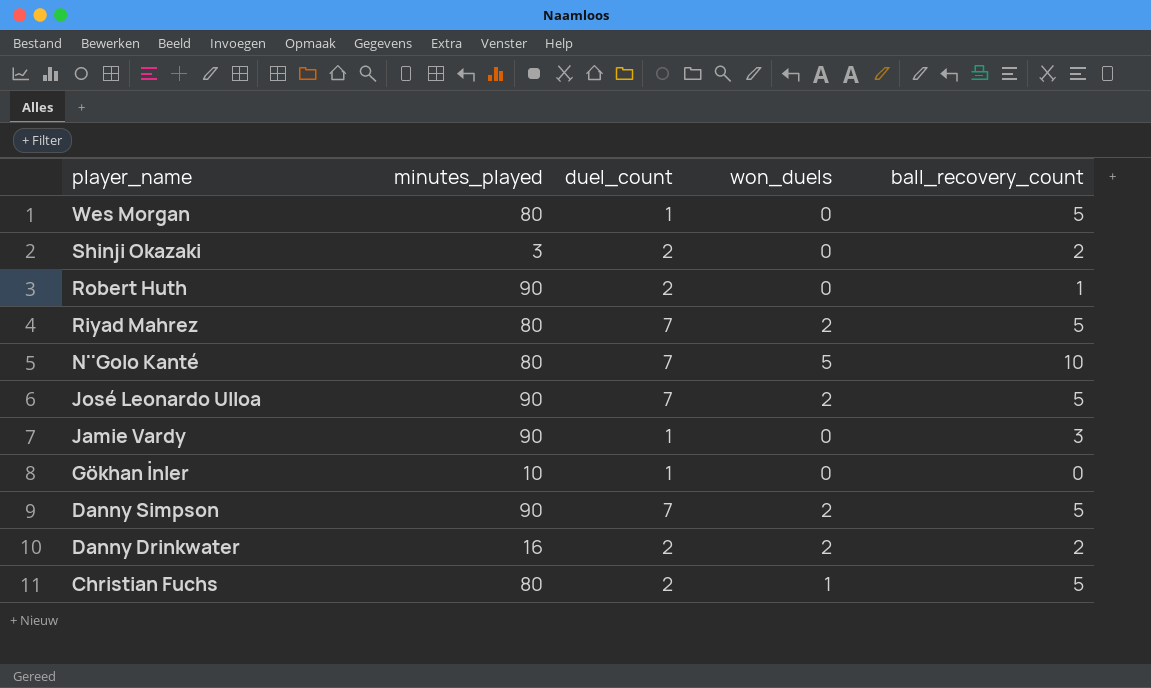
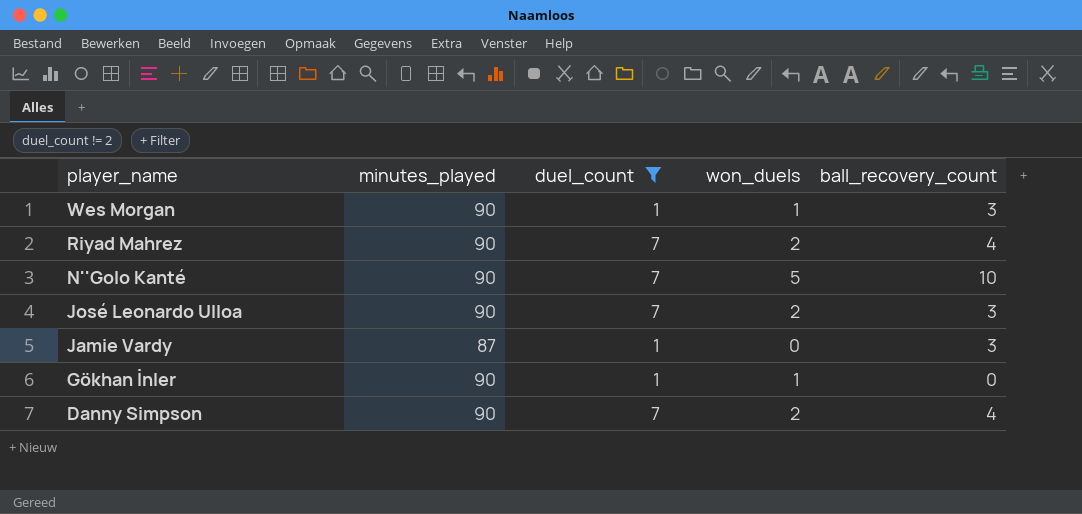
filter: none -> duel_count != 2
Wes Morgan | minutes_played: 80 -> 90
Wes Morgan | won_duels: 0 -> 1
Wes Morgan | ball_recovery_count: 5 -> 3
Riyad Mahrez | minutes_played: 80 -> 90
Riyad Mahrez | ball_recovery_count: 5 -> 4
N''Golo Kanté | minutes_played: 80 -> 90
José Leonardo Ulloa | ball_recovery_count: 5 -> 3
Jamie Vardy | minutes_played: 90 -> 87
Gökhan İnler | minutes_played: 10 -> 90
Gökhan İnler | won_duels: 0 -> 1
Danny Simpson | ball_recovery_count: 5 -> 4

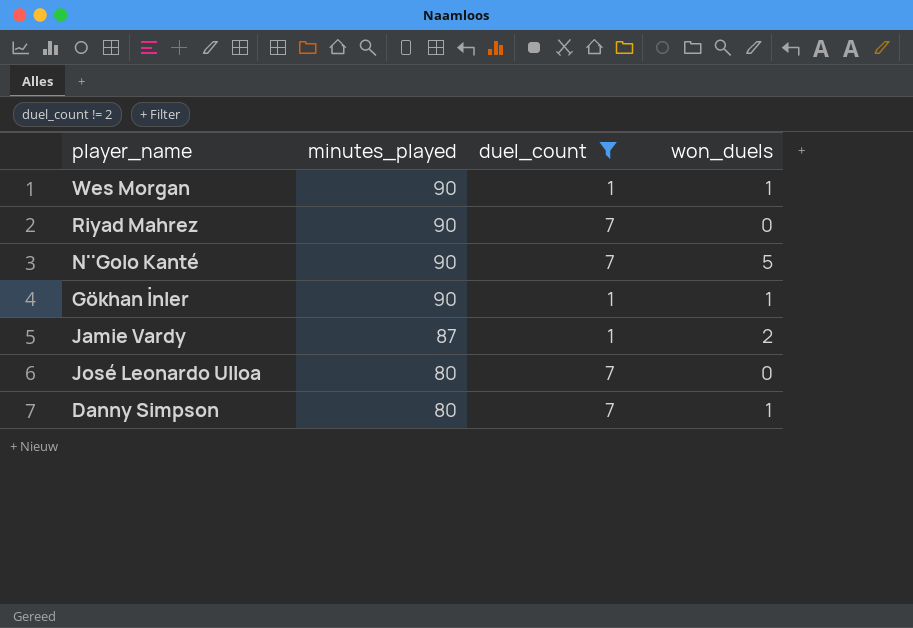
row order: player_name descending -> minutes_played descending
column ball_recovery_count | position: 5 -> none
Riyad Mahrez | won_duels: 2 -> 0
Jamie Vardy | won_duels: 0 -> 2
José Leonardo Ulloa | minutes_played: 90 -> 80
José Leonardo Ulloa | won_duels: 2 -> 0
Danny Simpson | minutes_played: 90 -> 80
Danny Simpson | won_duels: 2 -> 1

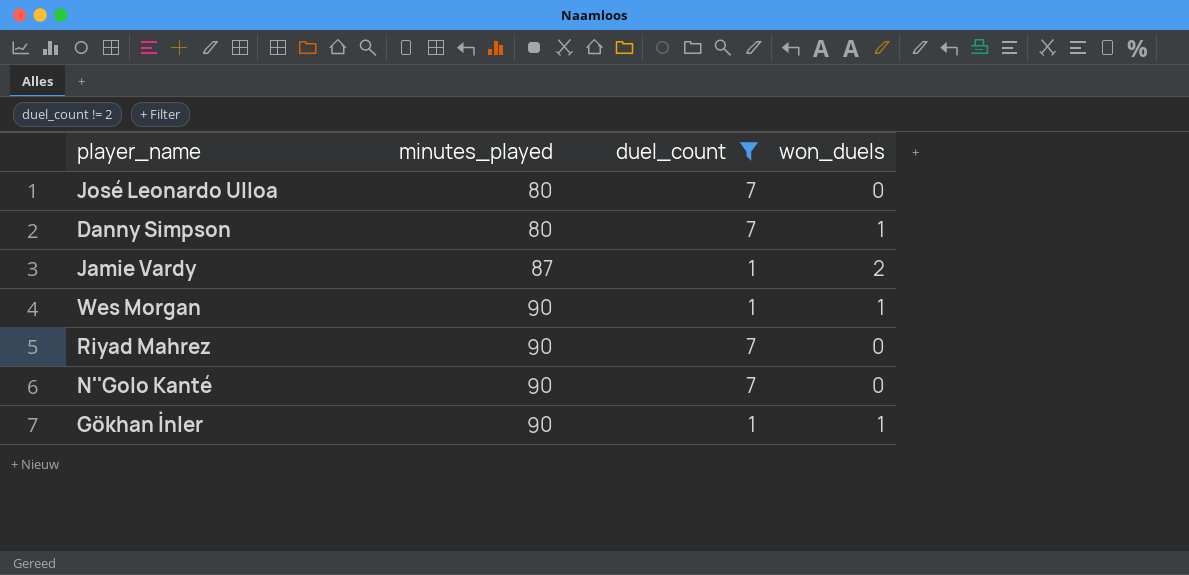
row order: minutes_played descending -> minutes_played ascending
N''Golo Kanté | won_duels: 5 -> 0

